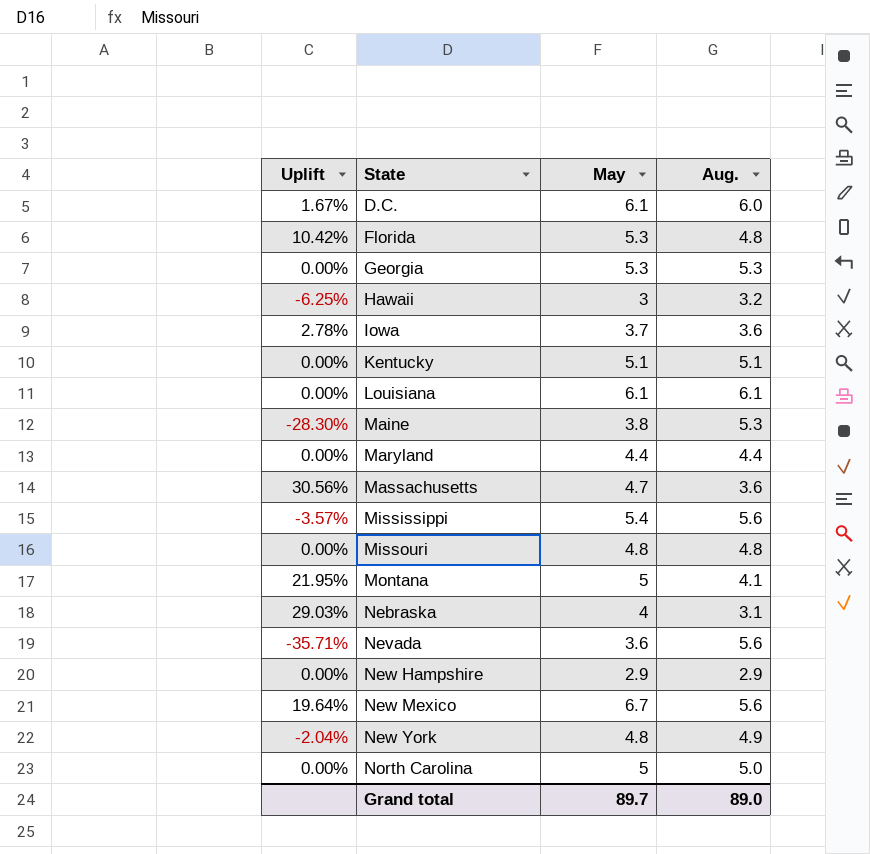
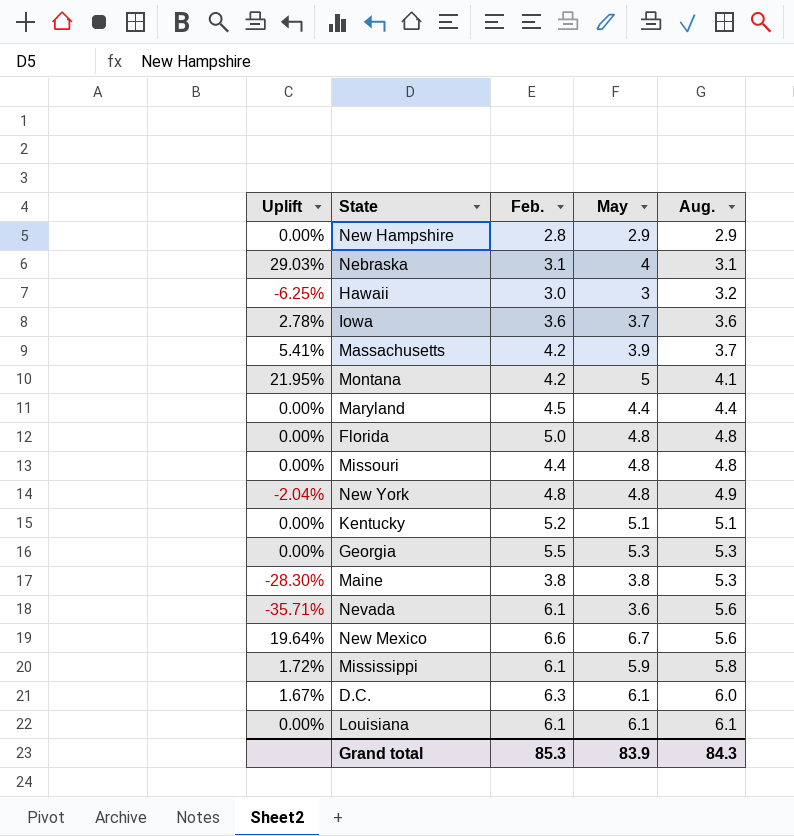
row order: State ascending -> Aug. ascending
column Feb. | position: none -> 3
row North Carolina: 0.00% | 5 | 5.0 -> none
Massachusetts | Uplift: 30.56% -> 5.41%
Massachusetts | May: 4.7 -> 3.9
Massachusetts | Aug.: 3.6 -> 3.7
Florida | Uplift: 10.42% -> 0.00%
Florida | May: 5.3 -> 4.8
Mississippi | Uplift: -3.57% -> 1.72%
Mississippi | May: 5.4 -> 5.9
Mississippi | Aug.: 5.6 -> 5.8
Grand total | May: 89.7 -> 83.9
Grand total | Aug.: 89.0 -> 84.3

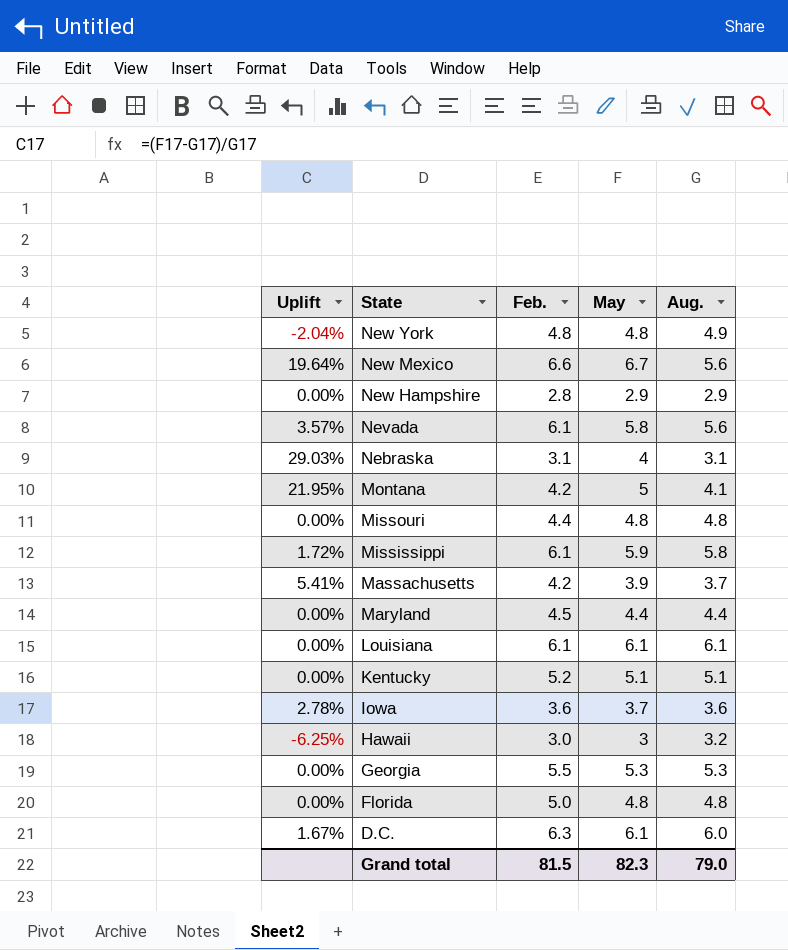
row order: Aug. ascending -> State descending
row Maine: -28.30% | 3.8 | 3.8 | 5.3 -> none
Nevada | Uplift: -35.71% -> 3.57%
Nevada | May: 3.6 -> 5.8
Grand total | Feb.: 85.3 -> 81.5
Grand total | May: 83.9 -> 82.3
Grand total | Aug.: 84.3 -> 79.0

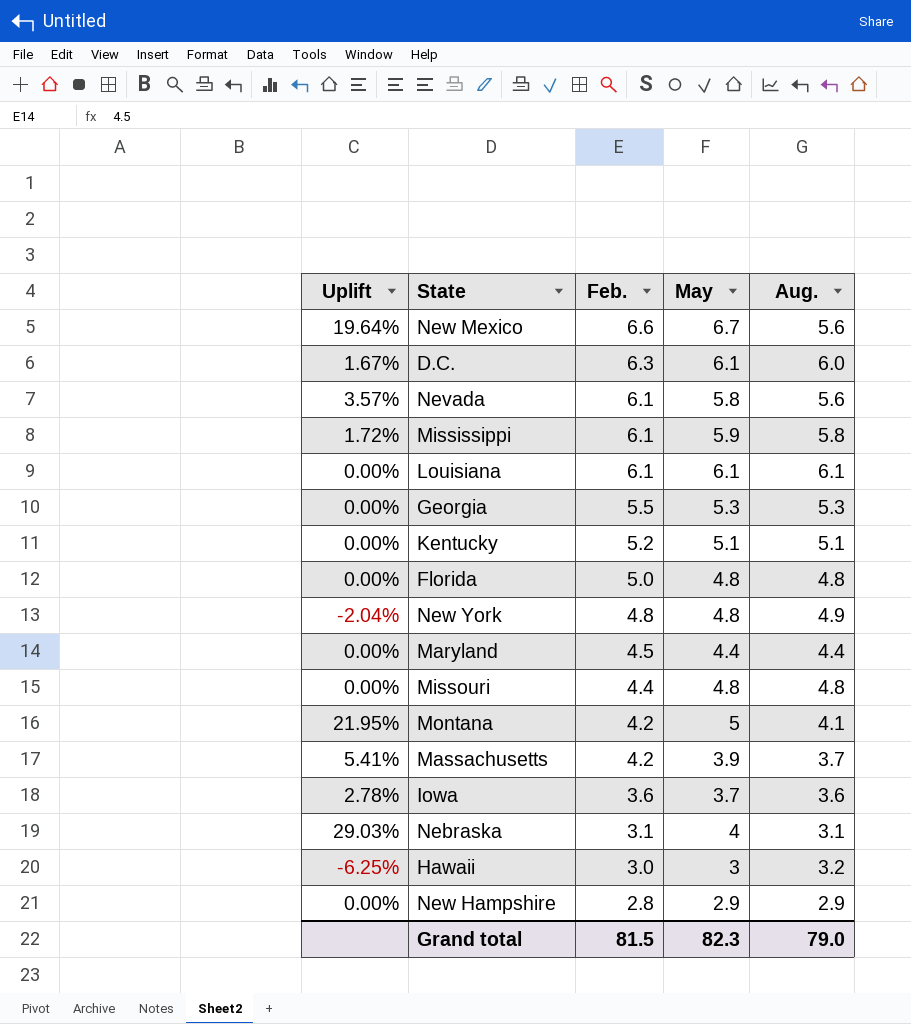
row order: State descending -> Feb. descending

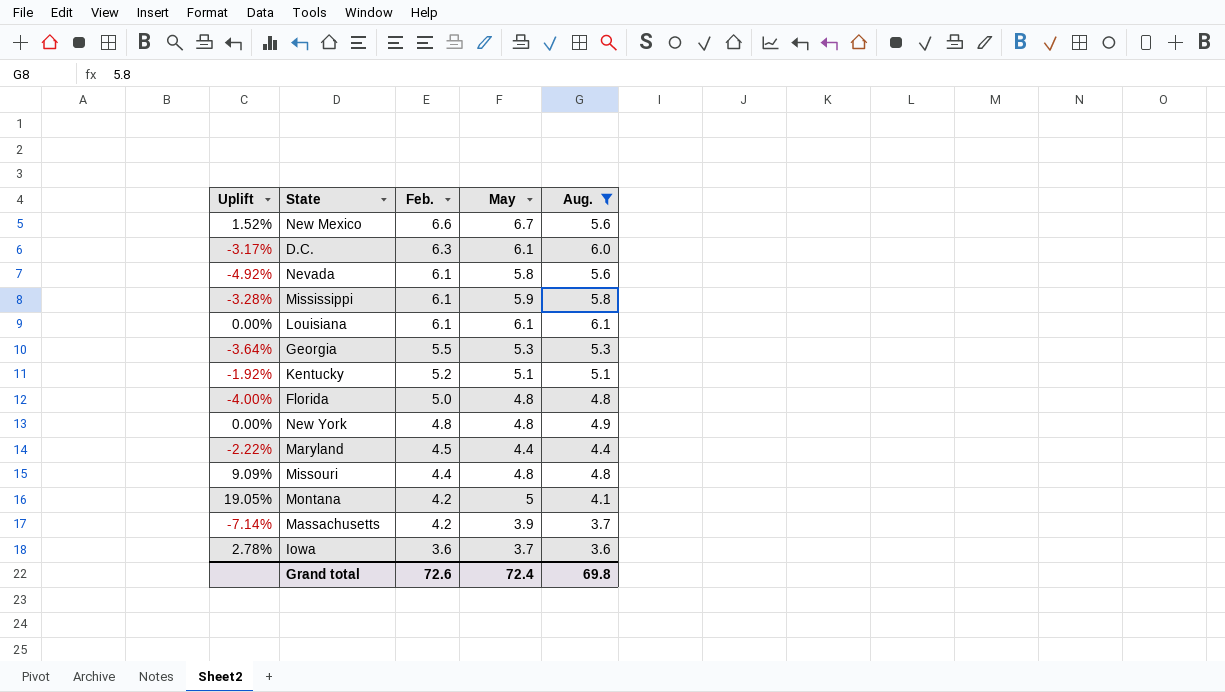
filter: none -> Aug. >= 3.6
column Uplift | formula: ([May] - [Aug.]) / [Aug.] -> ([May] - [Feb.]) / [Feb.]
Grand total | Feb.: 81.5 -> 72.6
Grand total | May: 82.3 -> 72.4
Grand total | Aug.: 79.0 -> 69.8

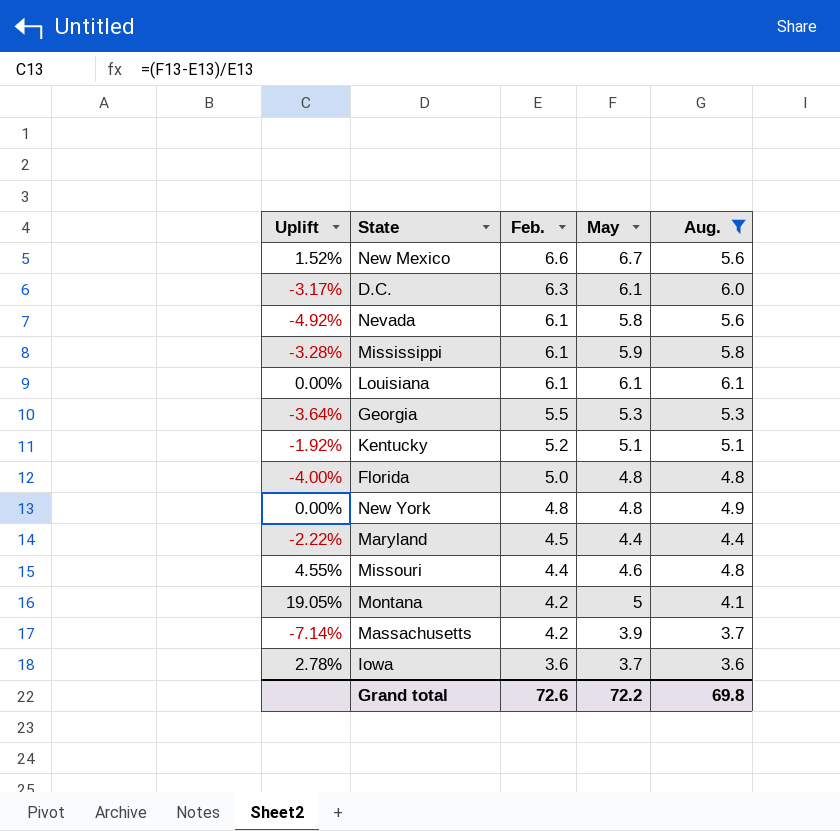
Missouri | Uplift: 9.09% -> 4.55%
Missouri | May: 4.8 -> 4.6
Grand total | May: 72.4 -> 72.2

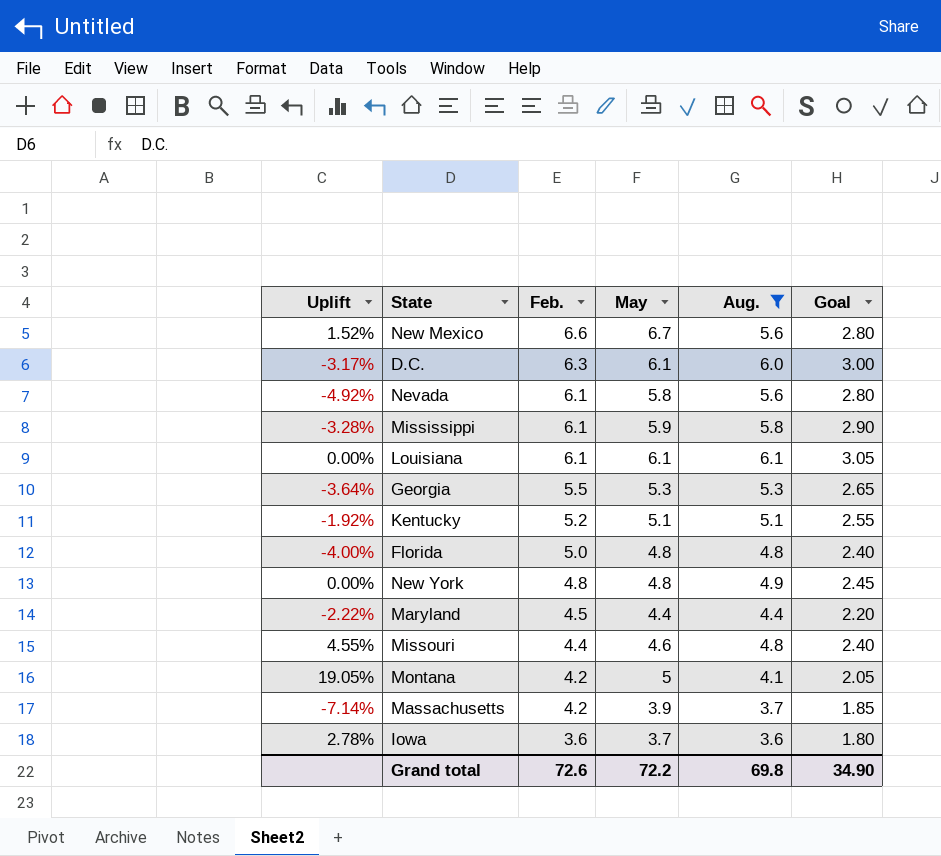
column Goal | formula: none -> [Aug.] * 0.5

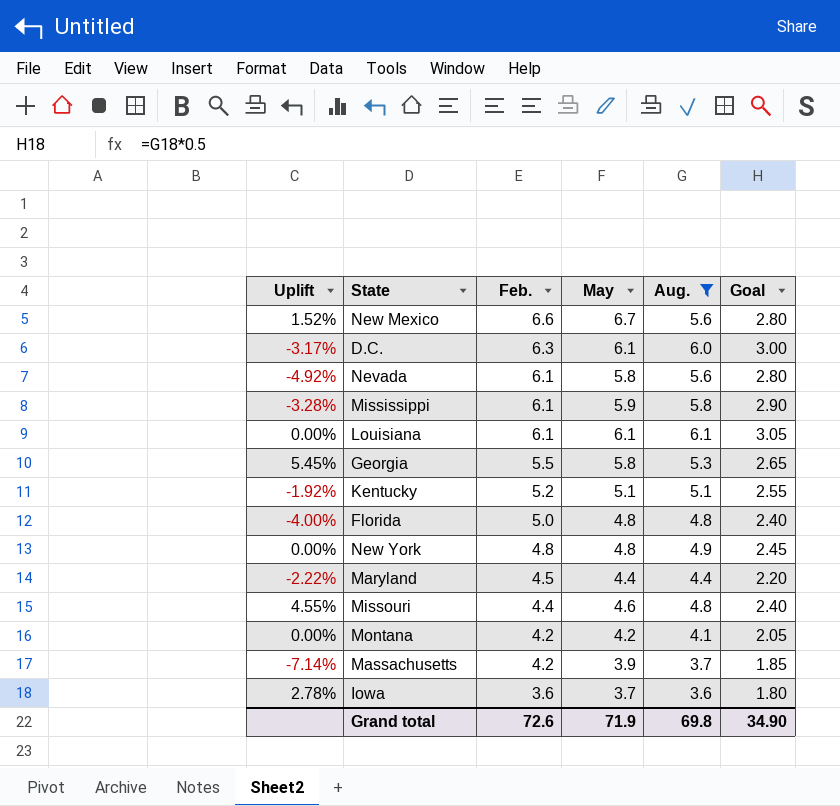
Georgia | Uplift: -3.64% -> 5.45%
Georgia | May: 5.3 -> 5.8
Montana | Uplift: 19.05% -> 0.00%
Montana | May: 5 -> 4.2
Grand total | May: 72.2 -> 71.9

